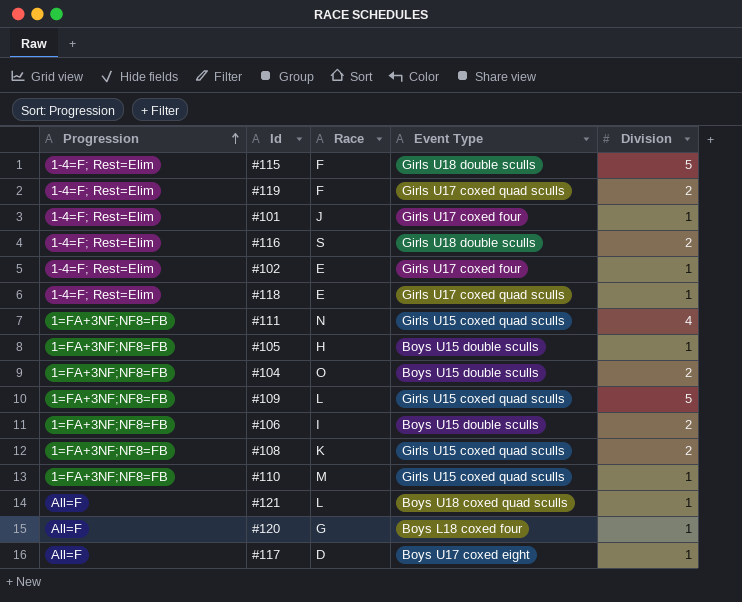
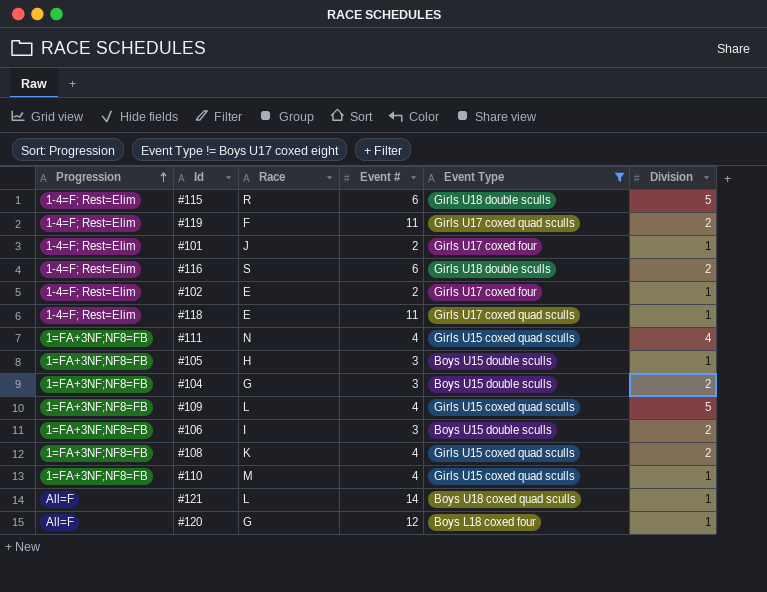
filter: none -> Event Type != Boys U17 coxed eight
column Event # | position: none -> 4
#115 | Race: F -> R
#104 | Race: O -> G

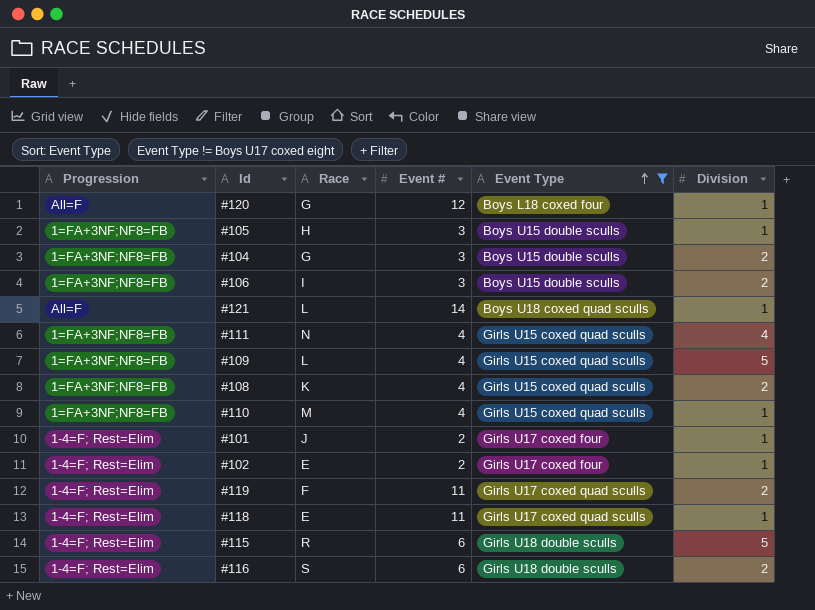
row order: Progression ascending -> Event Type ascending

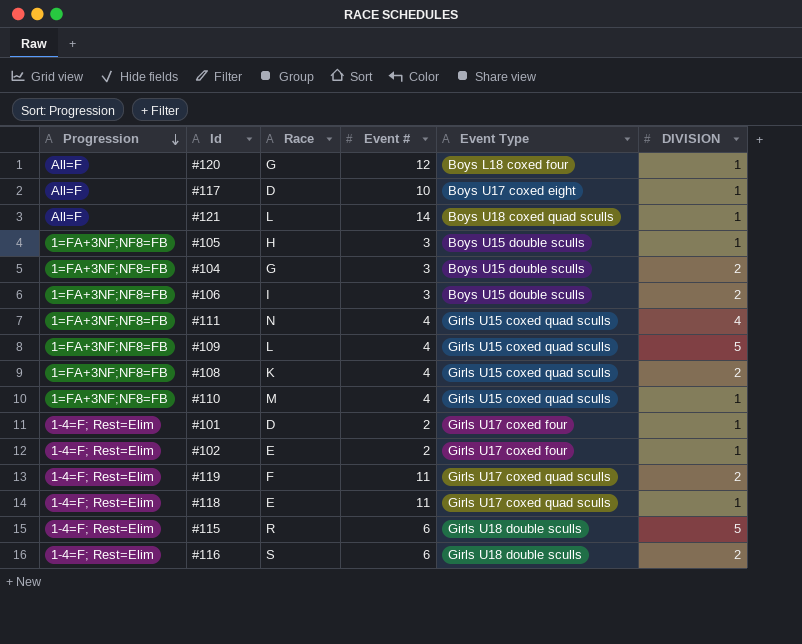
filter: Event Type != Boys U17 coxed eight -> none
row order: Event Type ascending -> Progression descending
column name: Division -> DIVISION
#101 | Race: J -> D

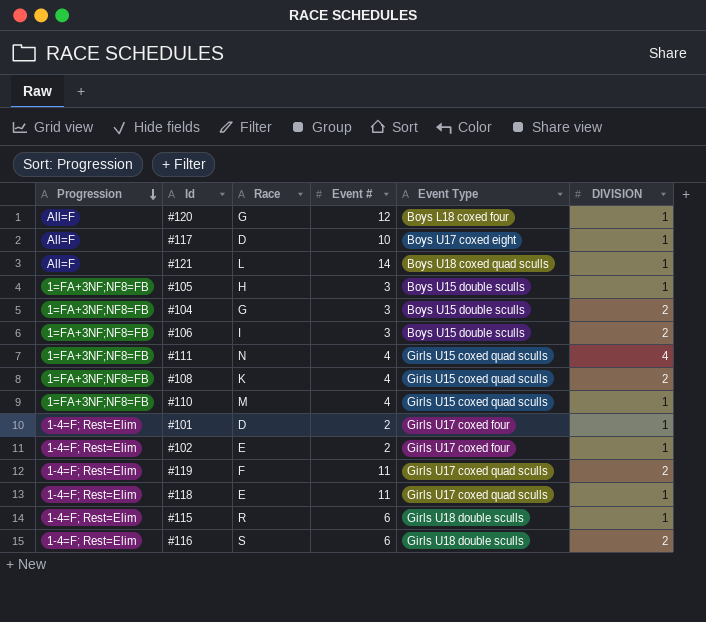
row #109: 1=FA+3NF;NF8=FB | L | 4 | Girls U15 coxed quad sculls | 5 -> none
#115 | DIVISION: 5 -> 1

